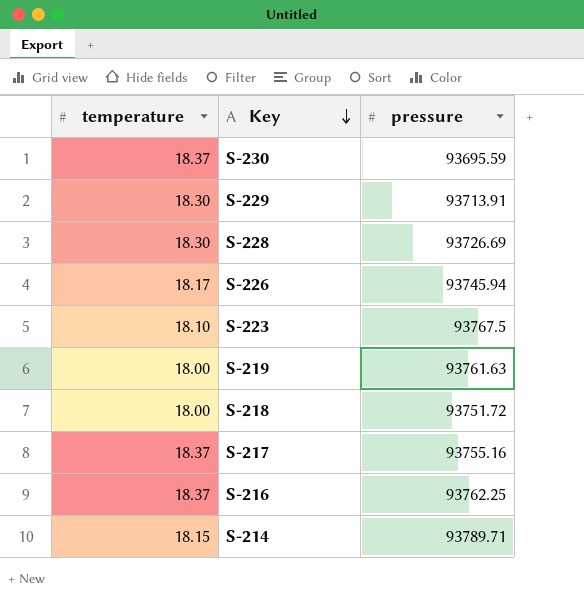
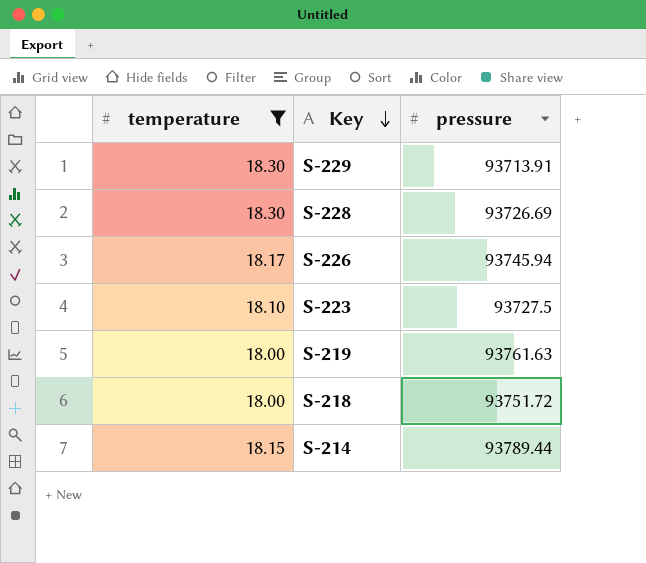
filter: none -> temperature != 18.37
S-223 | pressure: 93767.5 -> 93727.5
S-214 | pressure: 93789.71 -> 93789.44

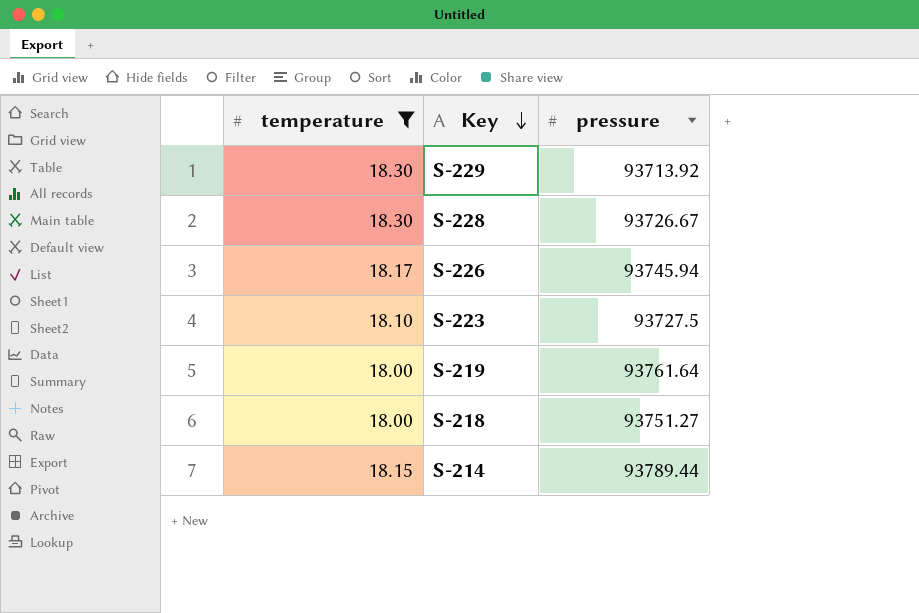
S-229 | pressure: 93713.91 -> 93713.92
S-228 | pressure: 93726.69 -> 93726.67
S-219 | pressure: 93761.63 -> 93761.64
S-218 | pressure: 93751.72 -> 93751.27

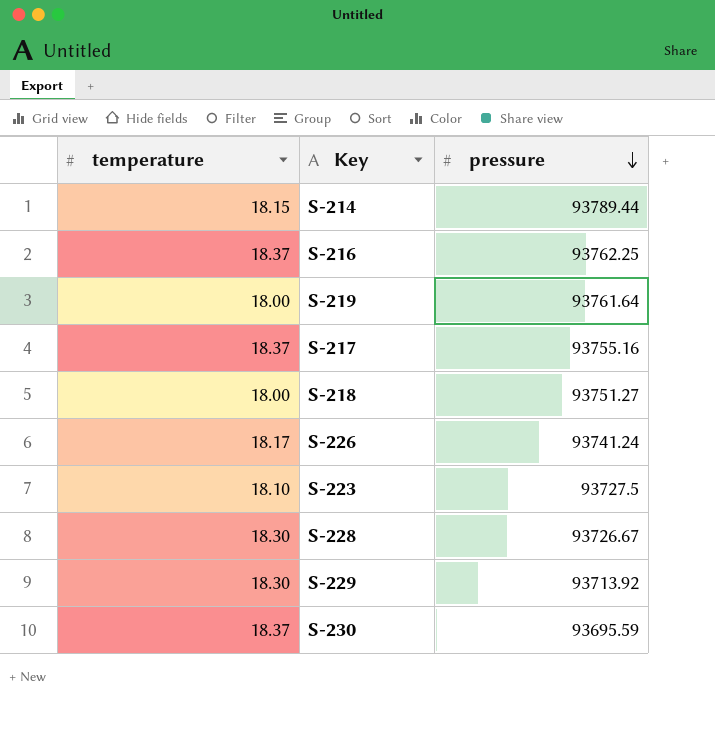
filter: temperature != 18.37 -> none
row order: Key descending -> pressure descending
S-226 | pressure: 93745.94 -> 93741.24

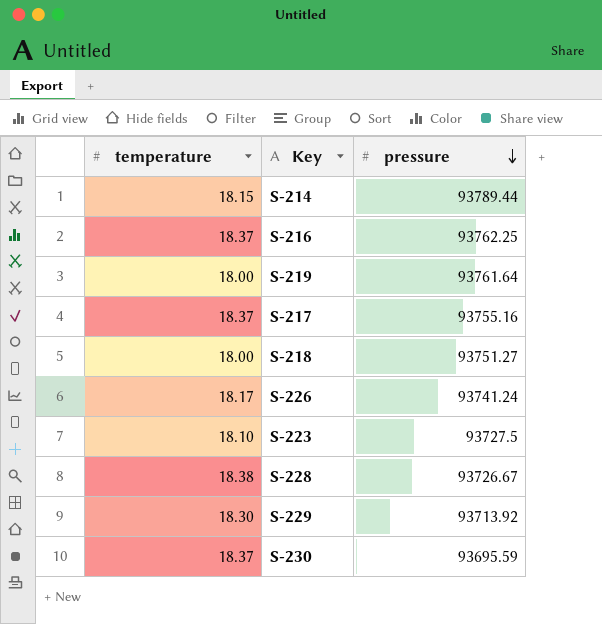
S-228 | temperature: 18.30 -> 18.38

